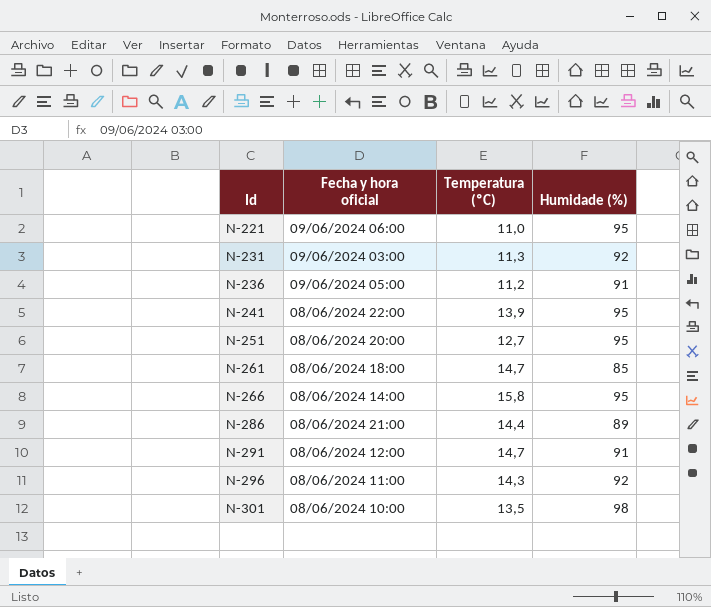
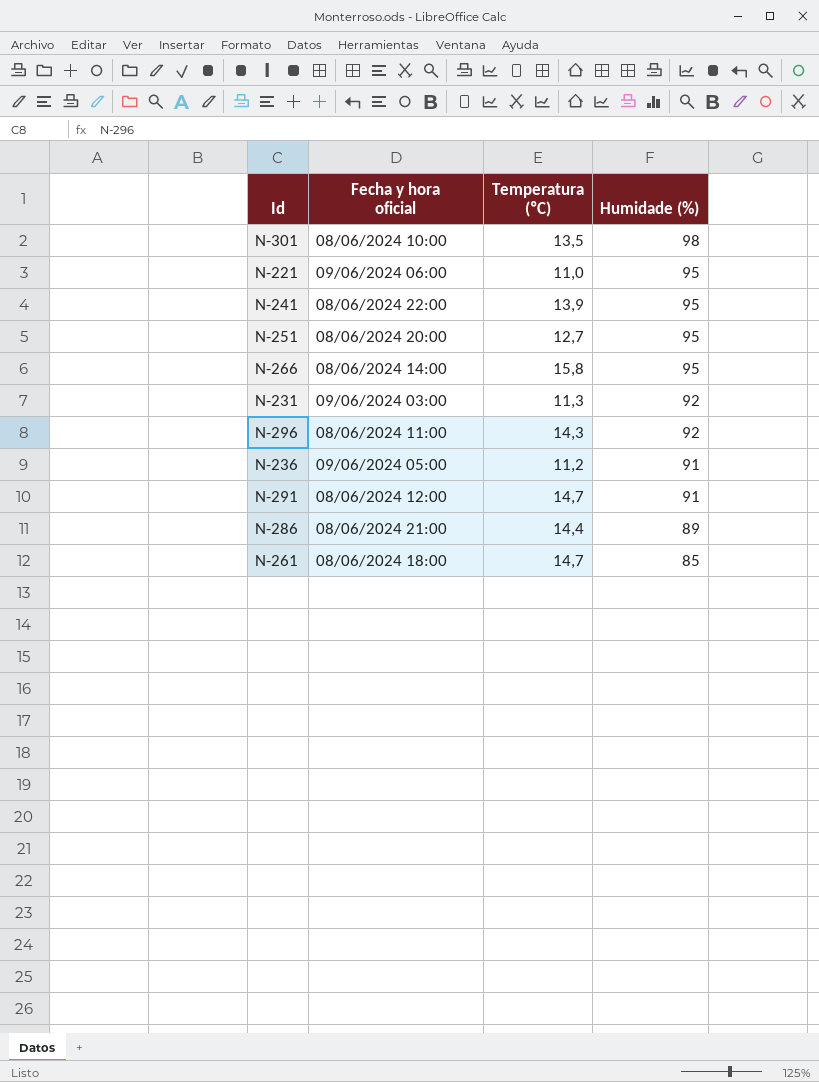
row order: Id ascending -> Humidade (%) descending

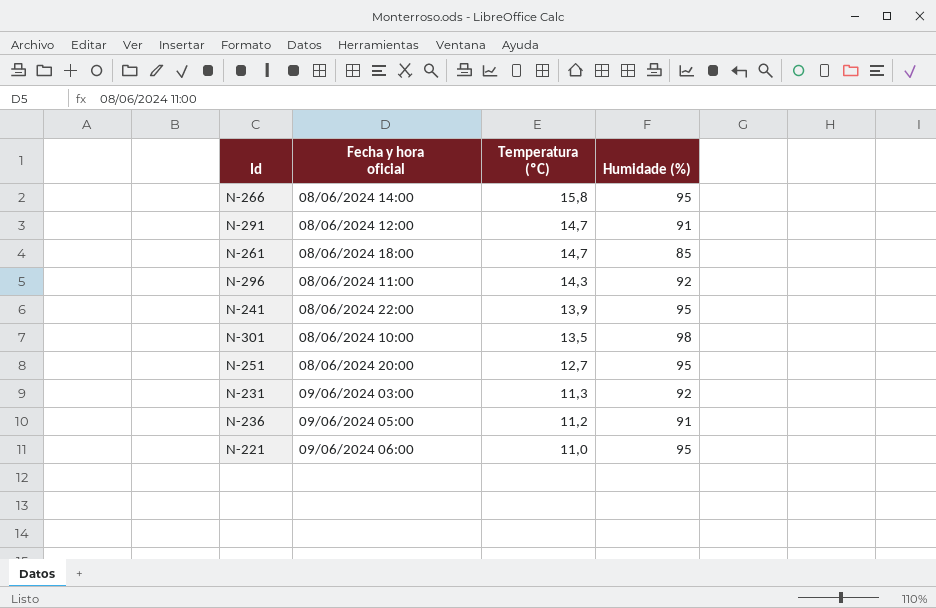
row order: Humidade (%) descending -> Temperatura (ºC) descending
row N-286: 08/06/2024 21:00 | 14,4 | 89 -> none

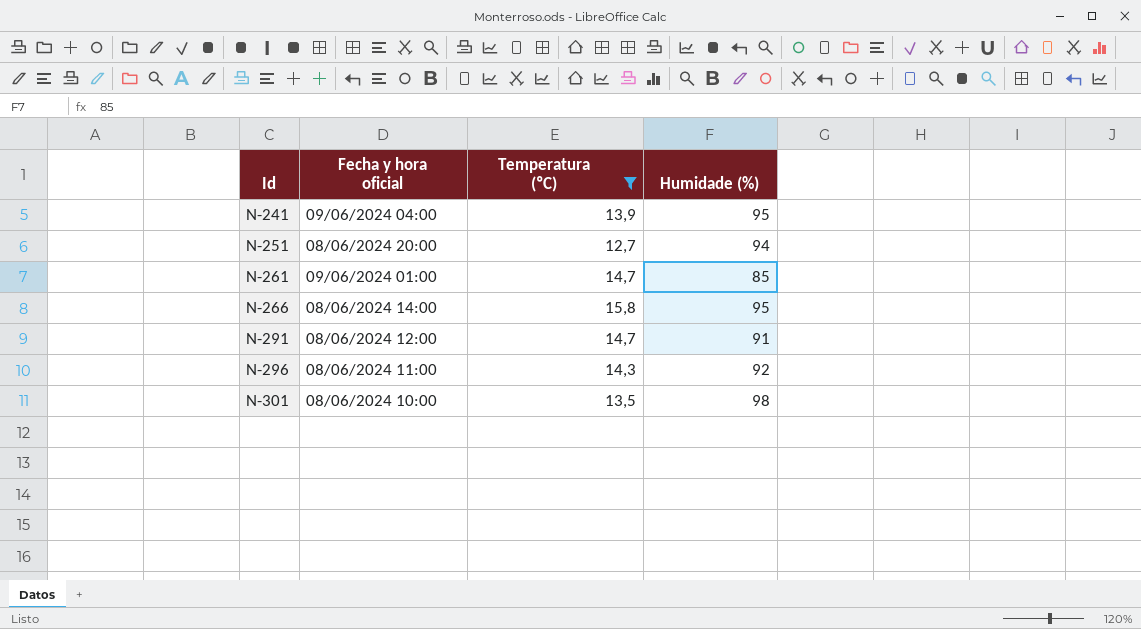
filter: none -> Temperatura (ºC) >= 12,7
row order: Temperatura (ºC) descending -> Id ascending
N-241 | Fecha y hora oficial: 08/06/2024 22:00 -> 09/06/2024 04:00
N-251 | Humidade (%): 95 -> 94
N-261 | Fecha y hora oficial: 08/06/2024 18:00 -> 09/06/2024 01:00

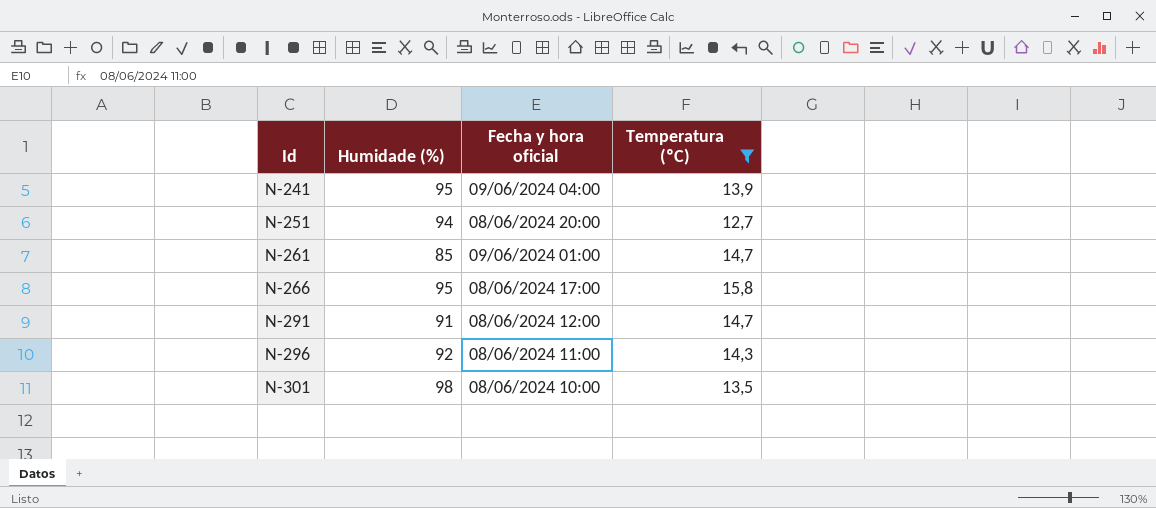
column Humidade (%) | position: 4 -> 2
N-266 | Fecha y hora oficial: 08/06/2024 14:00 -> 08/06/2024 17:00

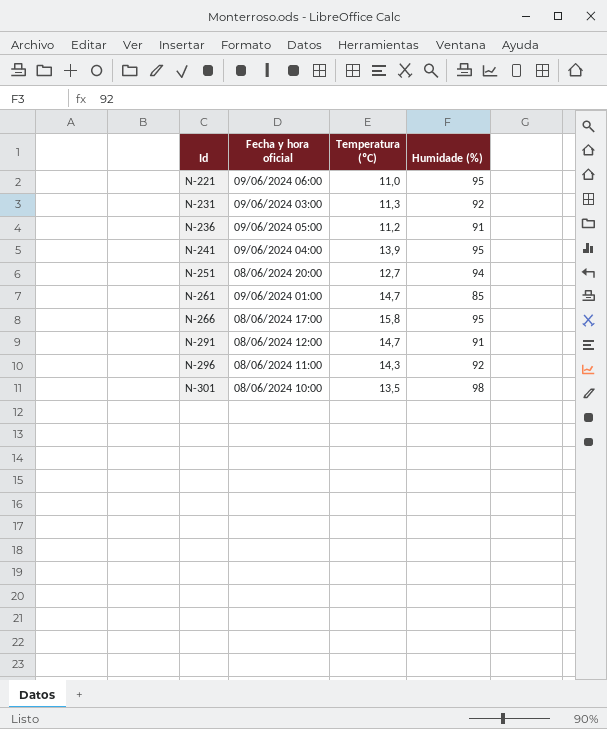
filter: Temperatura (ºC) >= 12,7 -> none
column Humidade (%) | position: 2 -> 4

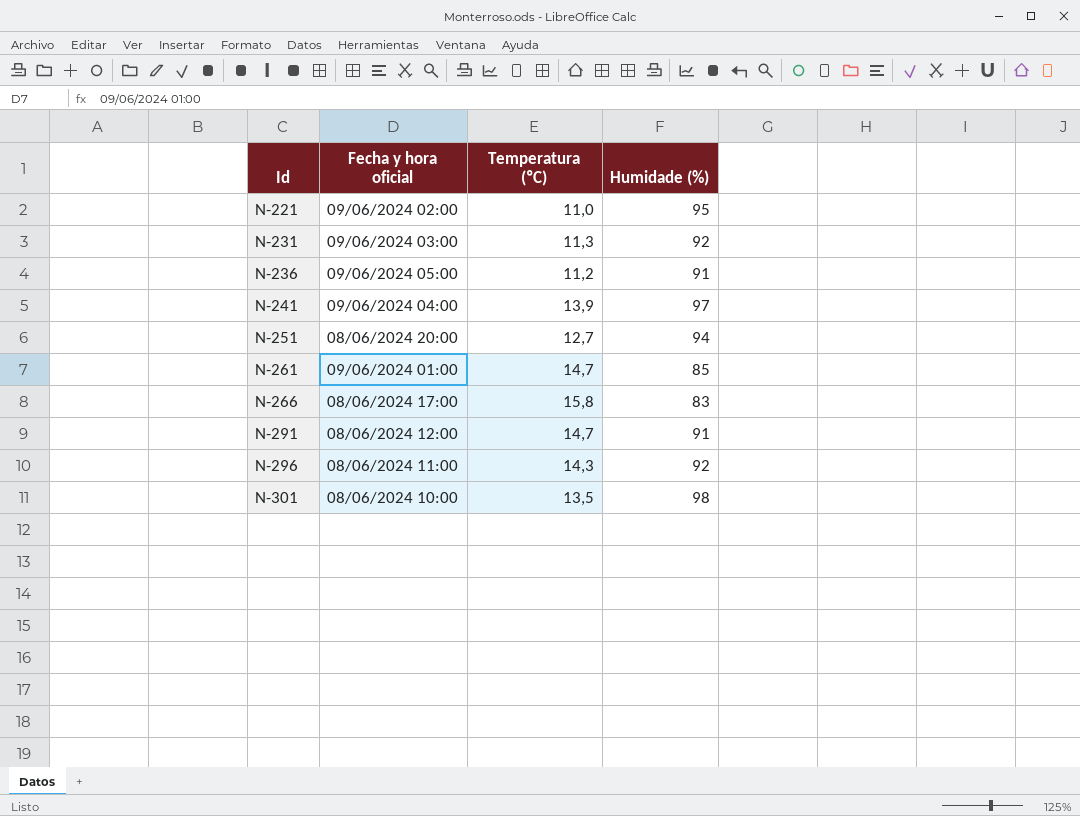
N-221 | Fecha y hora oficial: 09/06/2024 06:00 -> 09/06/2024 02:00
N-241 | Humidade (%): 95 -> 97
N-266 | Humidade (%): 95 -> 83

